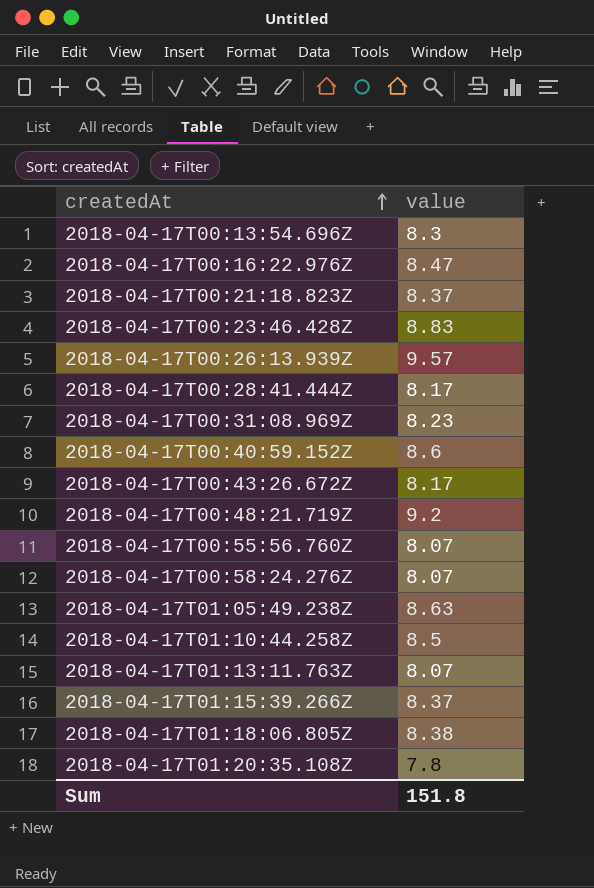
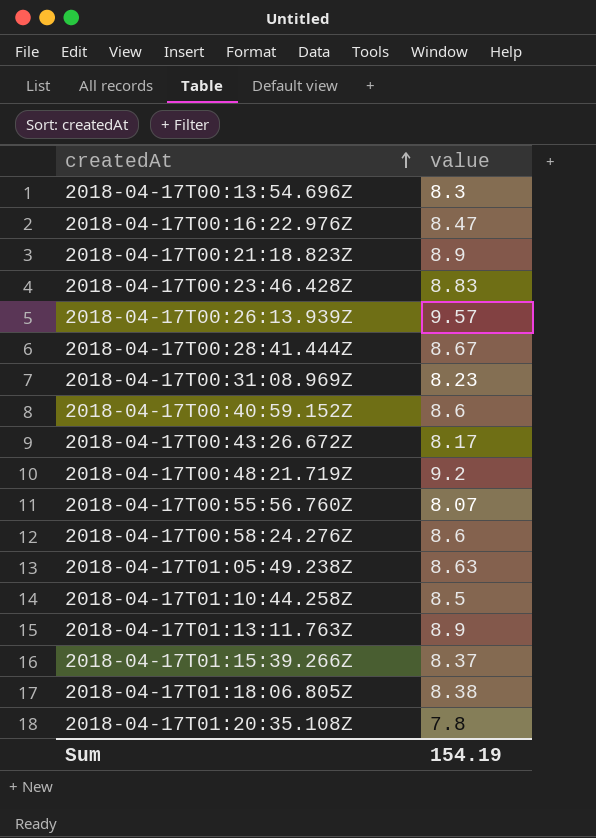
2018-04-17T00:21:18.823Z | value: 8.37 -> 8.9
2018-04-17T00:28:41.444Z | value: 8.17 -> 8.67
2018-04-17T00:58:24.276Z | value: 8.07 -> 8.6
2018-04-17T01:13:11.763Z | value: 8.07 -> 8.9
Sum | value: 151.8 -> 154.19

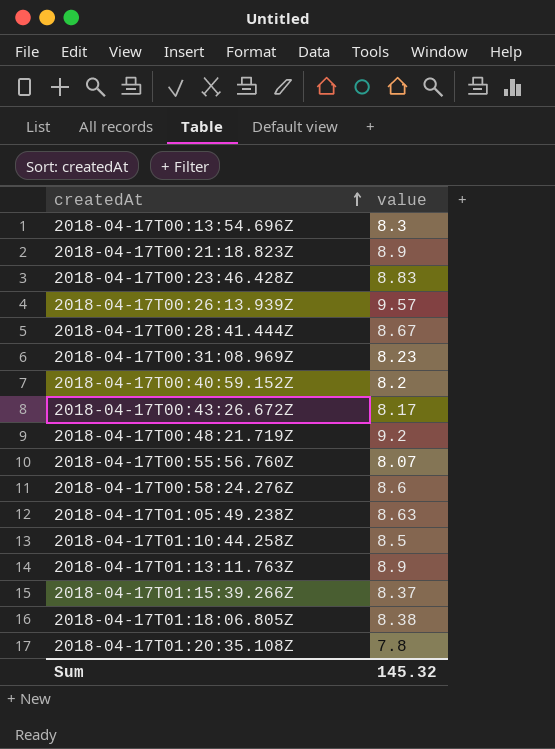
row 2018-04-17T00:16:22.976Z: 8.47 -> none
2018-04-17T00:40:59.152Z | value: 8.6 -> 8.2
Sum | value: 154.19 -> 145.32

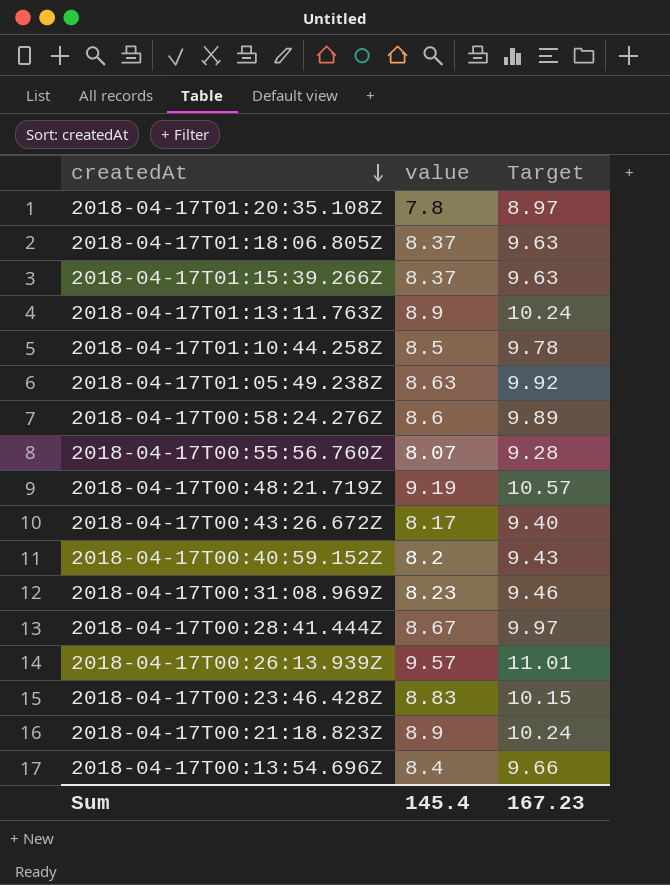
row order: createdAt ascending -> createdAt descending
column Target | formula: none -> [value] * 1.15
2018-04-17T01:18:06.805Z | value: 8.38 -> 8.37
2018-04-17T00:48:21.719Z | value: 9.2 -> 9.19
2018-04-17T00:13:54.696Z | value: 8.3 -> 8.4
Sum | value: 145.32 -> 145.4

